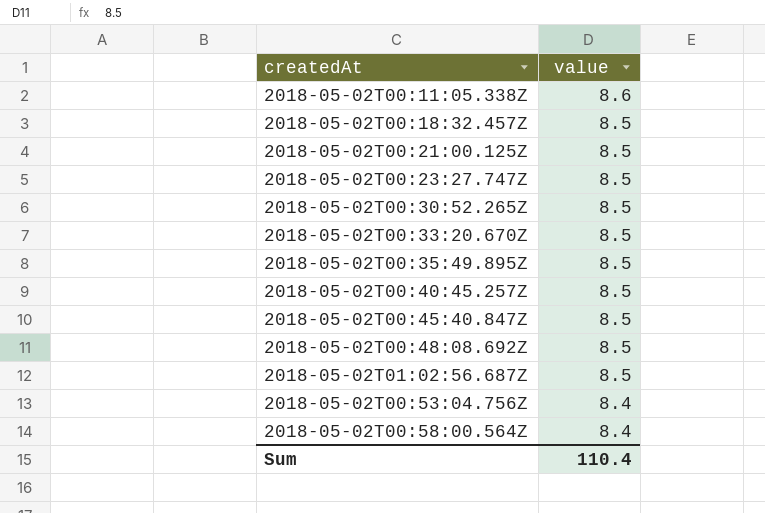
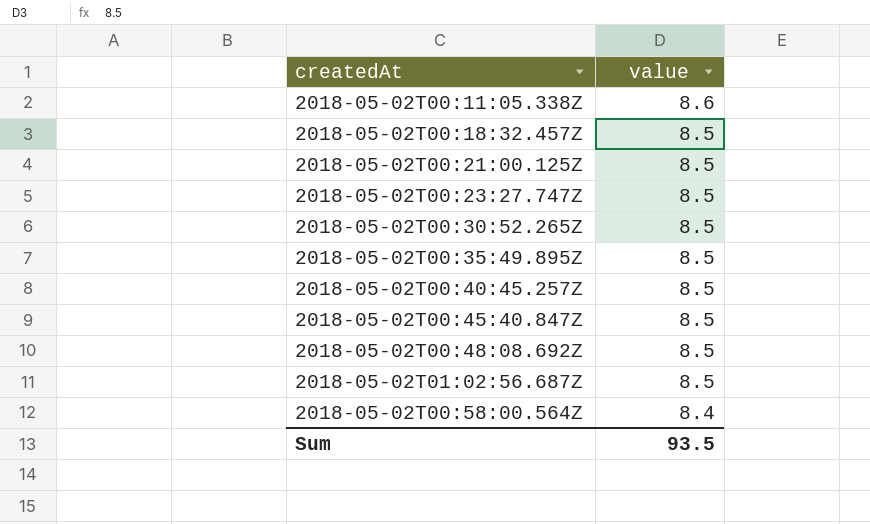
row 2018-05-02T00:33:20.670Z: 8.5 -> none
row 2018-05-02T00:53:04.756Z: 8.4 -> none
Sum | value: 110.4 -> 93.5

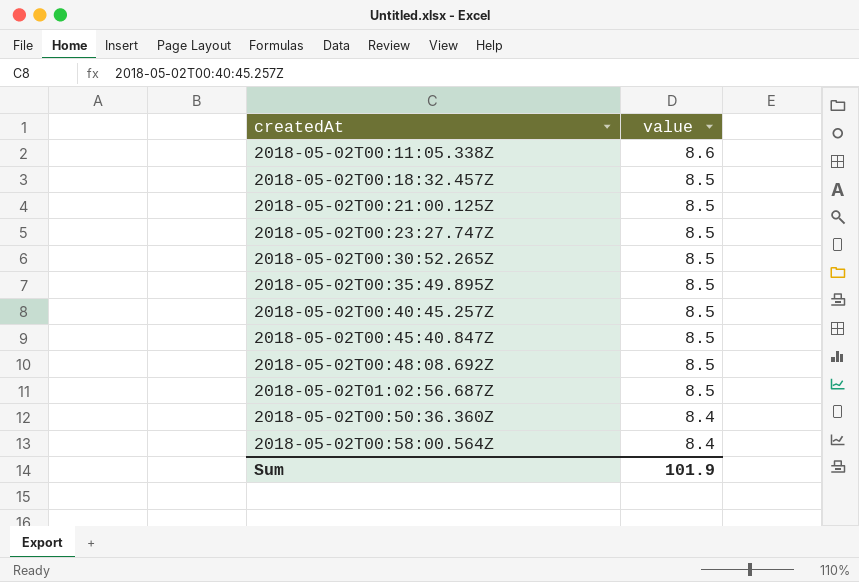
row 2018-05-02T00:50:36.360Z: none -> 8.4
Sum | value: 93.5 -> 101.9

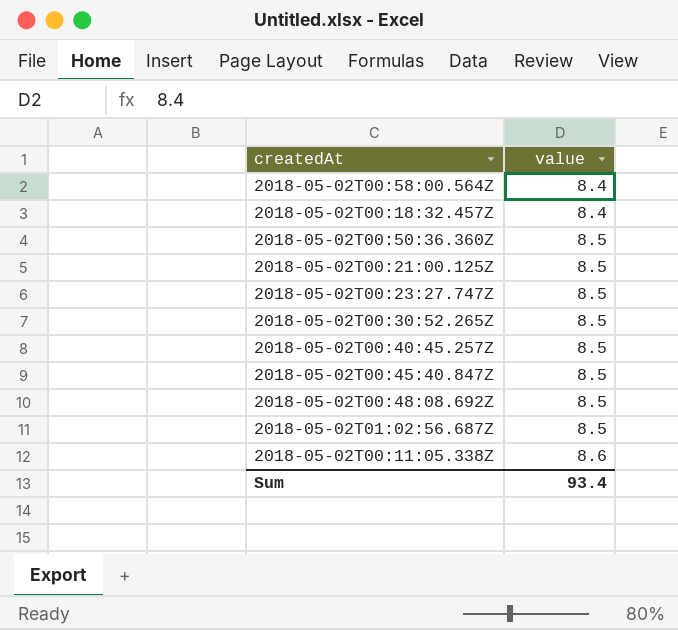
row order: value descending -> value ascending
row 2018-05-02T00:35:49.895Z: 8.5 -> none
2018-05-02T00:18:32.457Z | value: 8.5 -> 8.4
2018-05-02T00:50:36.360Z | value: 8.4 -> 8.5
Sum | value: 101.9 -> 93.4

